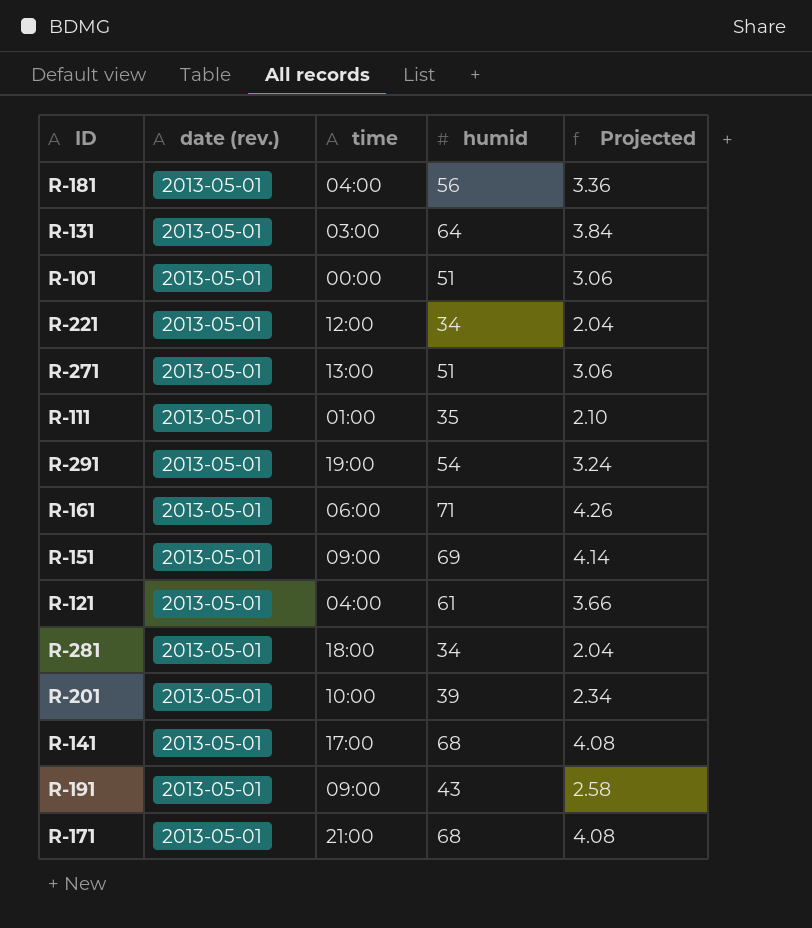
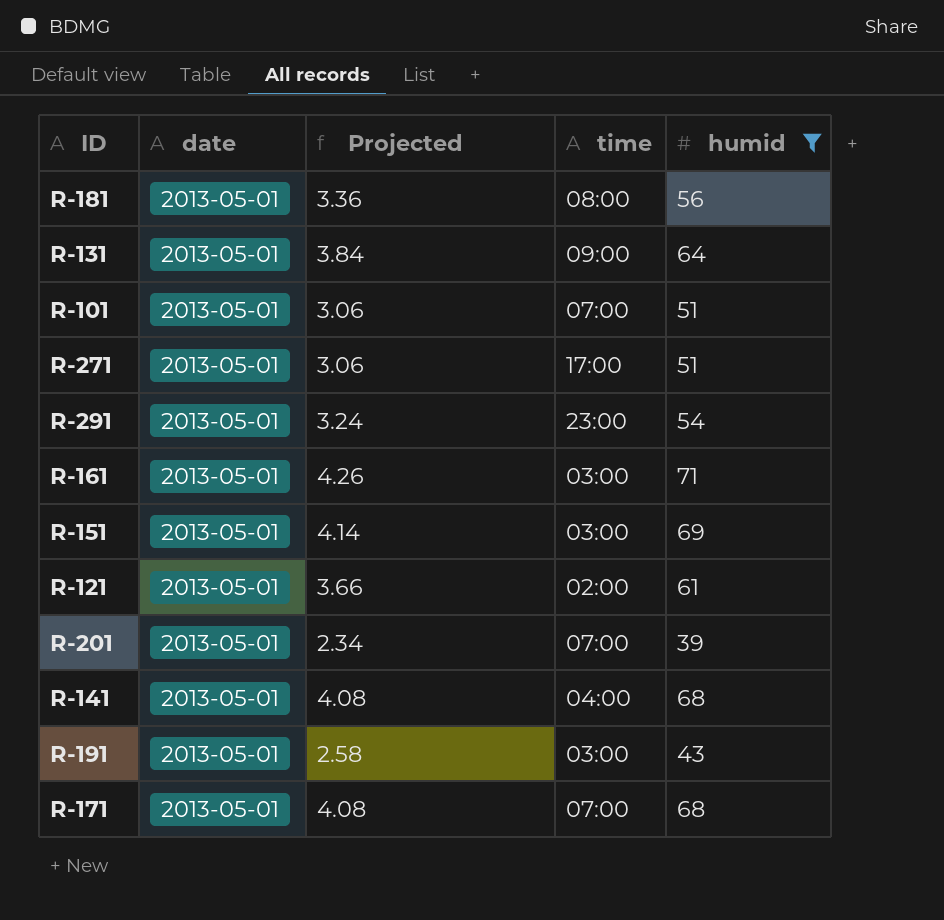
filter: none -> humid >= 39
column name: date (rev.) -> date
column Projected | position: 5 -> 3
R-181 | time: 04:00 -> 08:00
R-131 | time: 03:00 -> 09:00
R-101 | time: 00:00 -> 07:00
R-271 | time: 13:00 -> 17:00
R-291 | time: 19:00 -> 23:00
R-161 | time: 06:00 -> 03:00
R-151 | time: 09:00 -> 03:00
R-121 | time: 04:00 -> 02:00
R-201 | time: 10:00 -> 07:00
R-141 | time: 17:00 -> 04:00
R-191 | time: 09:00 -> 03:00
R-171 | time: 21:00 -> 07:00

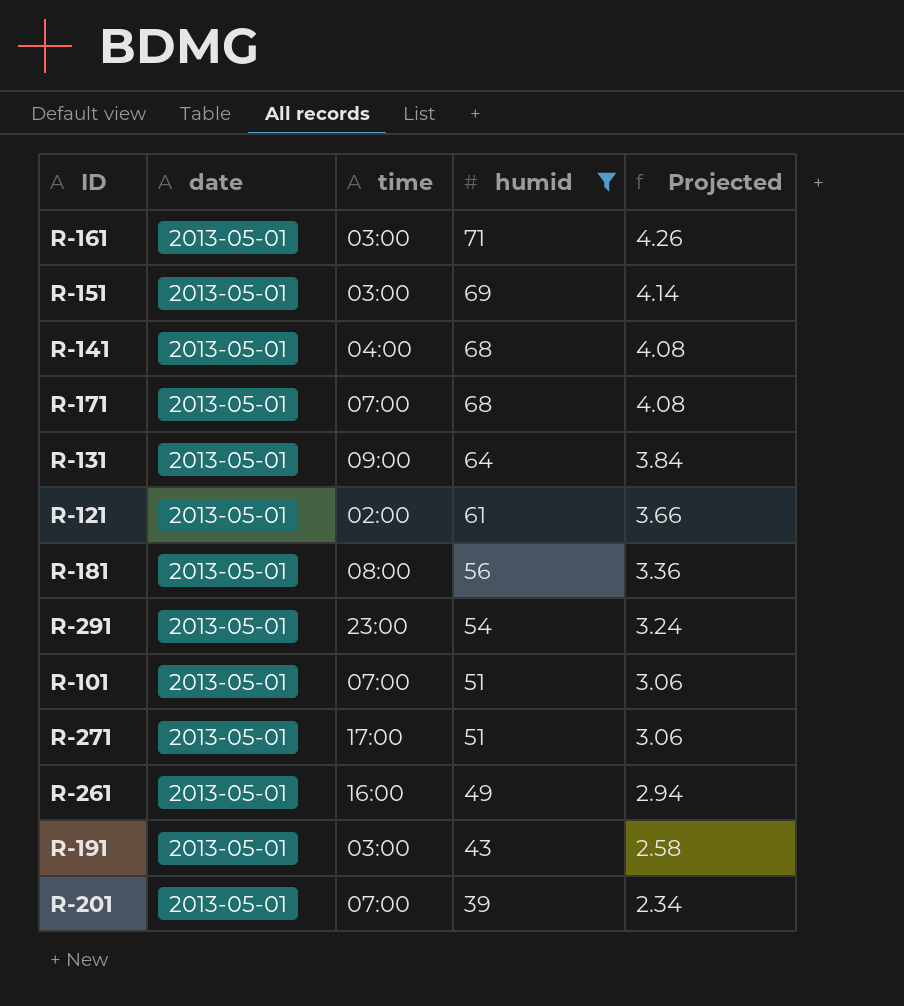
row order: none -> humid descending
column Projected | position: 3 -> 5
row R-261: none -> 2013-05-01 | 16:00 | 49 | 2.94

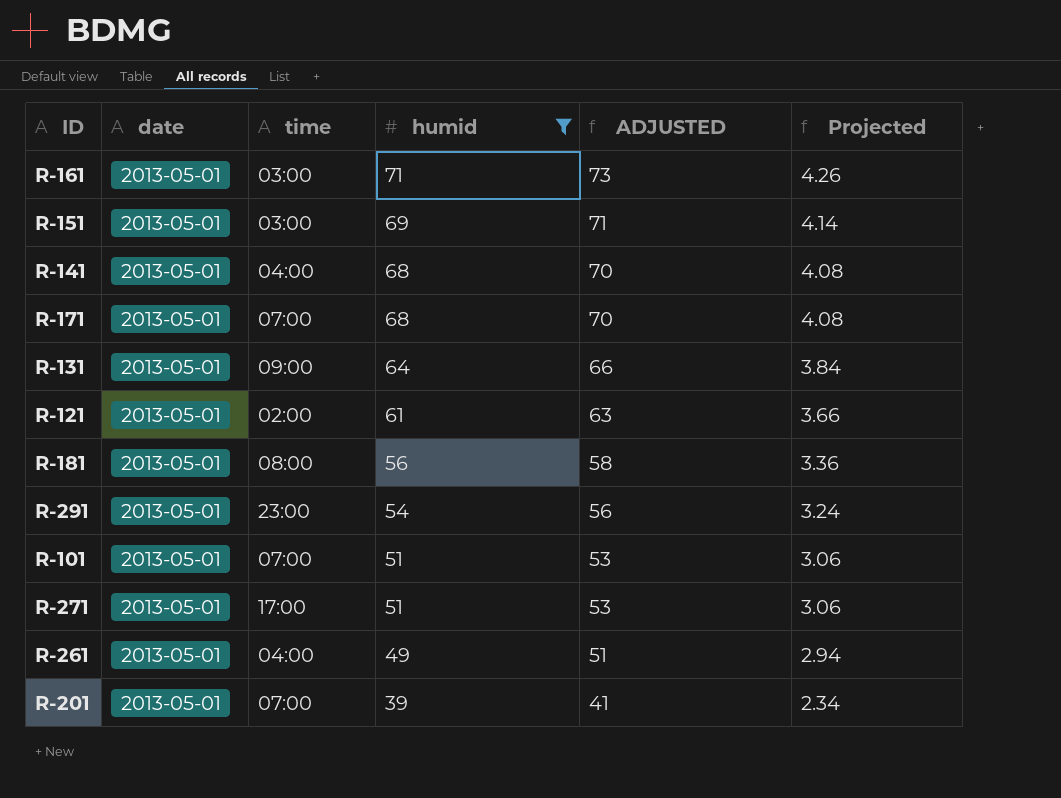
column ADJUSTED | formula: none -> [humid] + 2
row R-191: 2013-05-01 | 03:00 | 43 | 2.58 -> none
R-261 | time: 16:00 -> 04:00

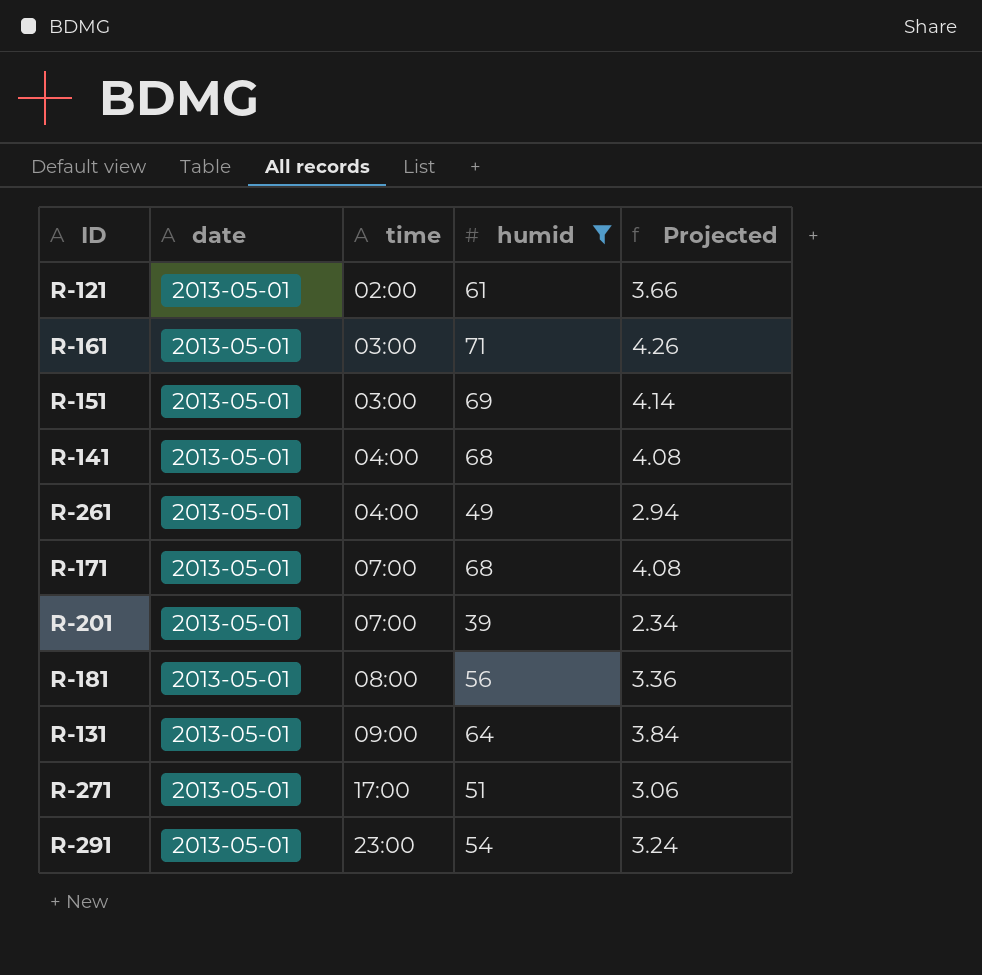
row order: humid descending -> time ascending
column ADJUSTED | formula: [humid] + 2 -> none
row R-101: 2013-05-01 | 07:00 | 51 | 53 | 3.06 -> none

